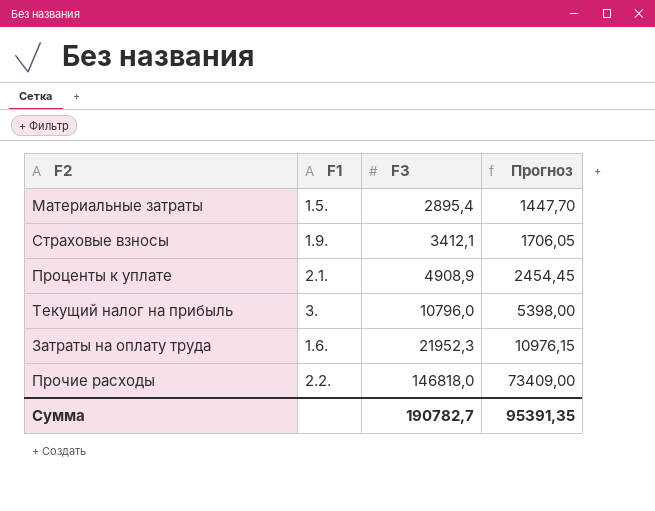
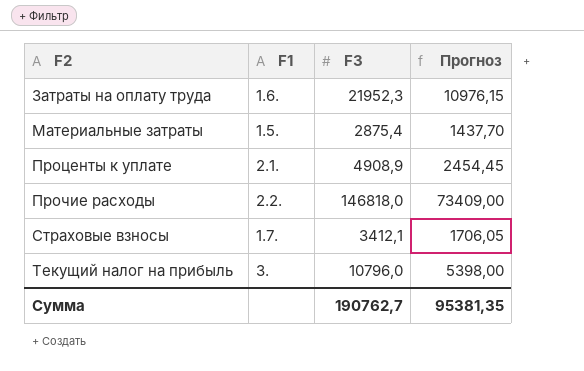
row order: F3 ascending -> F2 ascending
Материальные затраты | F3: 2895,4 -> 2875,4
Материальные затраты | Прогноз: 1447,70 -> 1437,70
Страховые взносы | F1: 1.9. -> 1.7.
Сумма | F3: 190782,7 -> 190762,7
Сумма | Прогноз: 95391,35 -> 95381,35

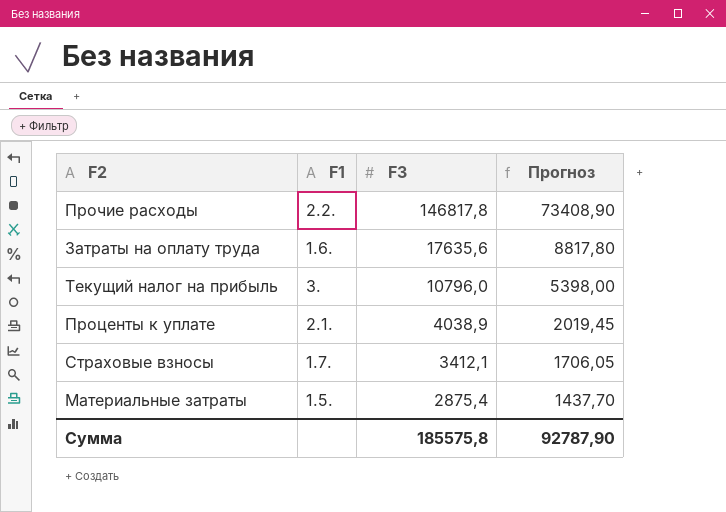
row order: F2 ascending -> F3 descending
Прочие расходы | F3: 146818,0 -> 146817,8
Прочие расходы | Прогноз: 73409,00 -> 73408,90
Затраты на оплату труда | F3: 21952,3 -> 17635,6
Затраты на оплату труда | Прогноз: 10976,15 -> 8817,80
Проценты к уплате | F3: 4908,9 -> 4038,9
Проценты к уплате | Прогноз: 2454,45 -> 2019,45
Сумма | F3: 190762,7 -> 185575,8
Сумма | Прогноз: 95381,35 -> 92787,90

